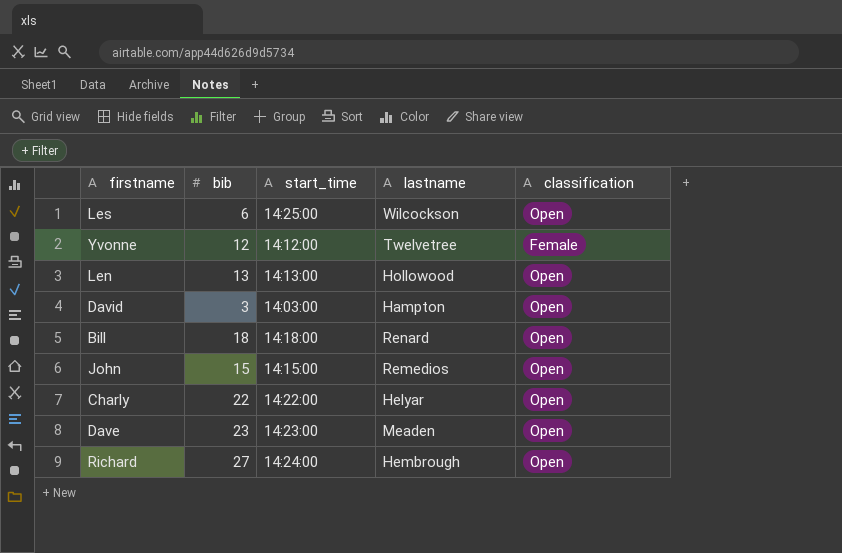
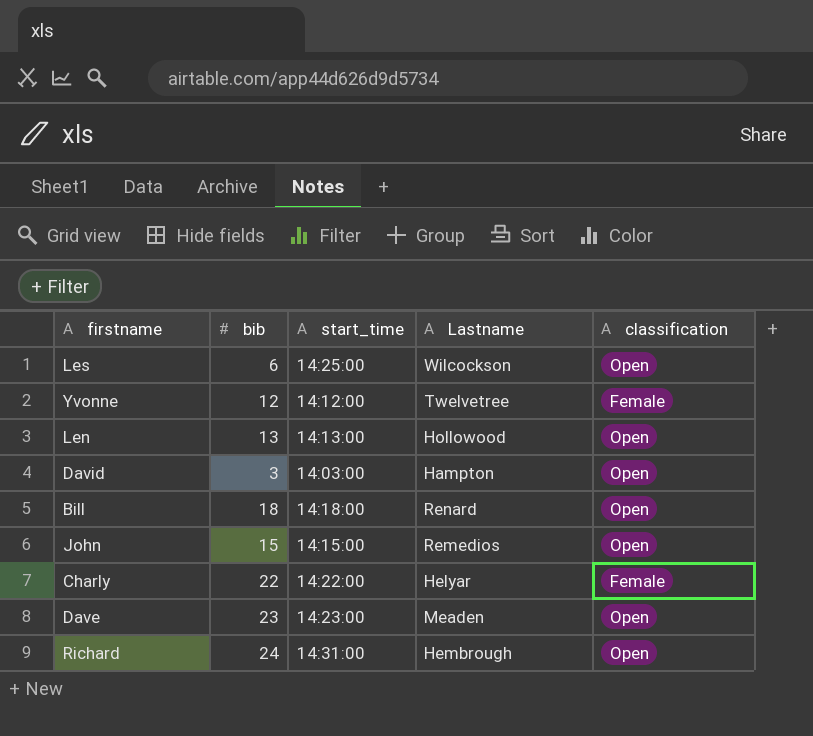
column name: lastname -> Lastname
Charly | classification: Open -> Female
Richard | bib: 27 -> 24
Richard | start_time: 14:24:00 -> 14:31:00

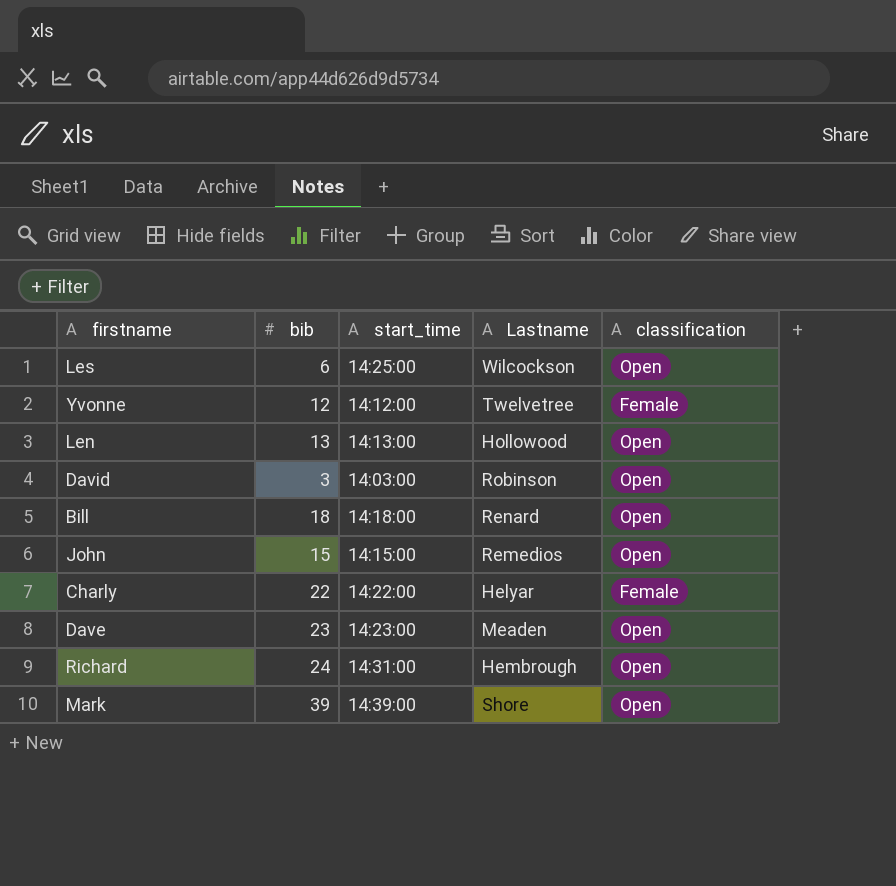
David | Lastname: Hampton -> Robinson
row Mark: none -> 39 | 14:39:00 | Shore | Open

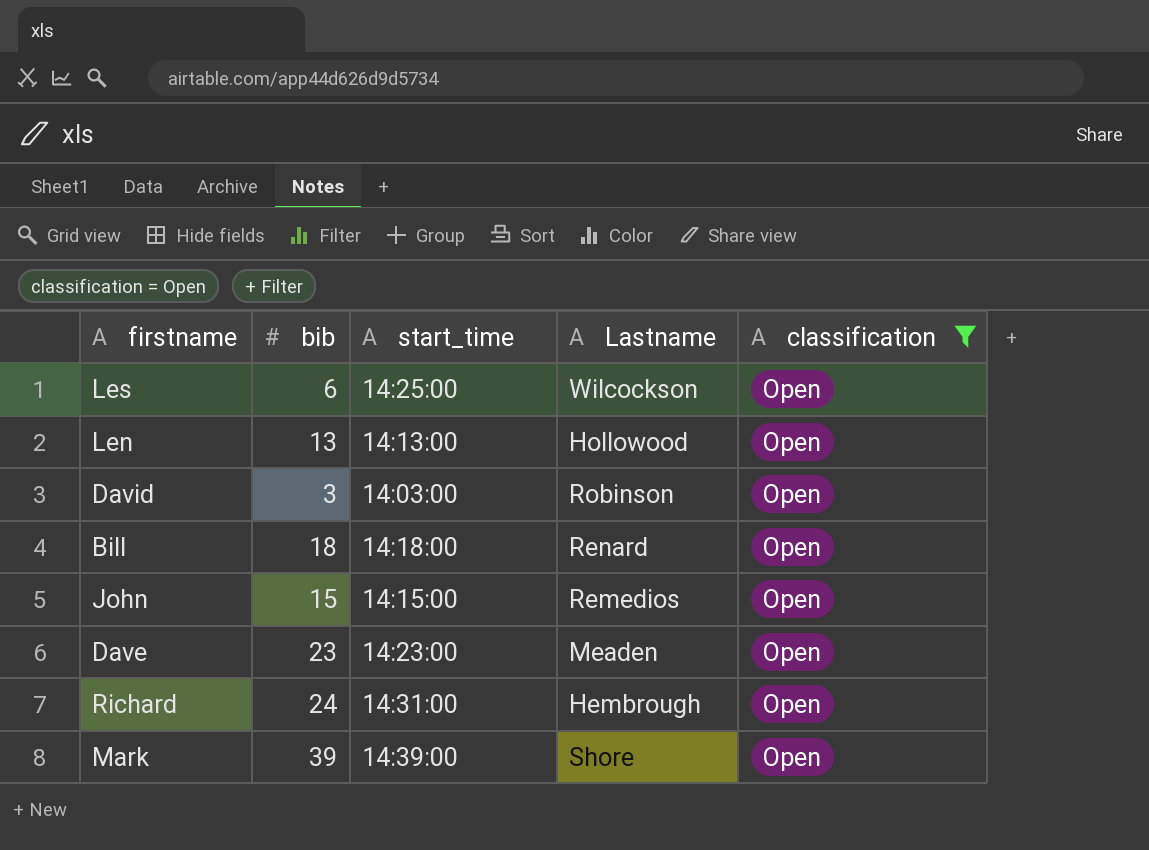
filter: none -> classification = Open

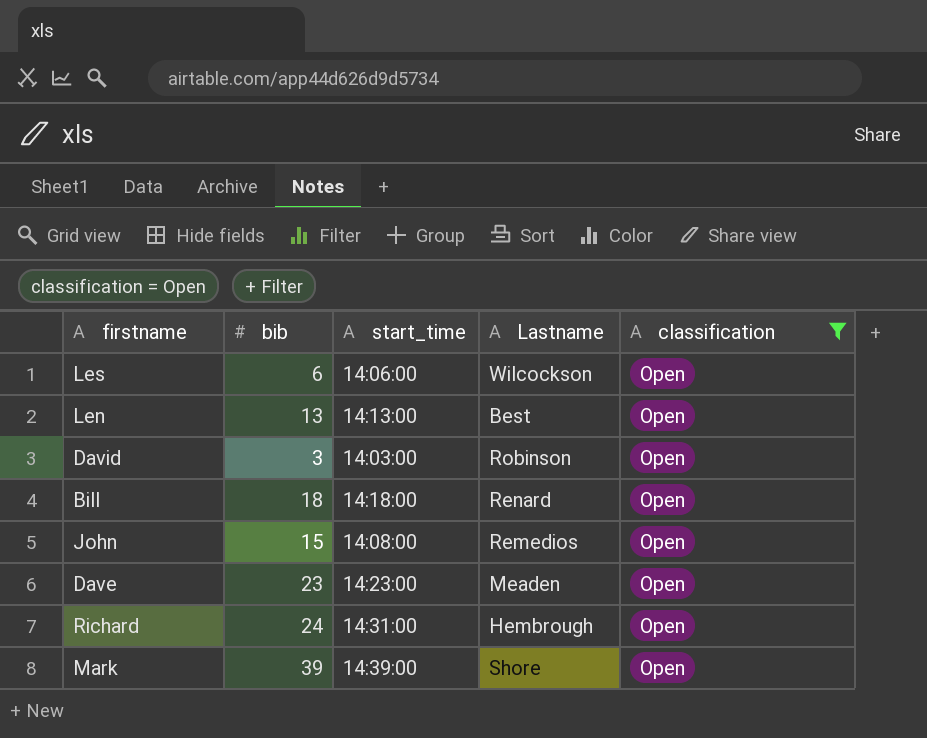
Les | start_time: 14:25:00 -> 14:06:00
Len | Lastname: Hollowood -> Best
John | start_time: 14:15:00 -> 14:08:00

